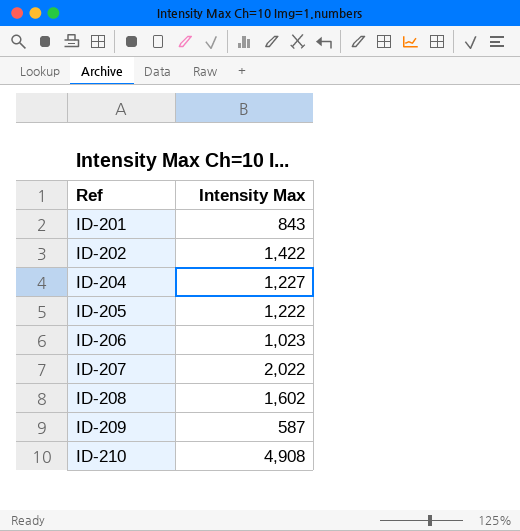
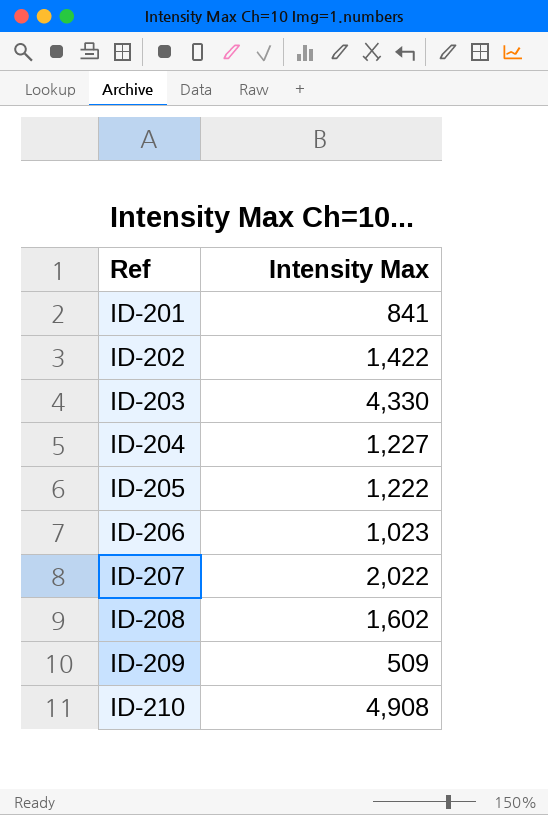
ID-201 | Intensity Max: 843 -> 841
row ID-203: none -> 4,330
ID-209 | Intensity Max: 587 -> 509

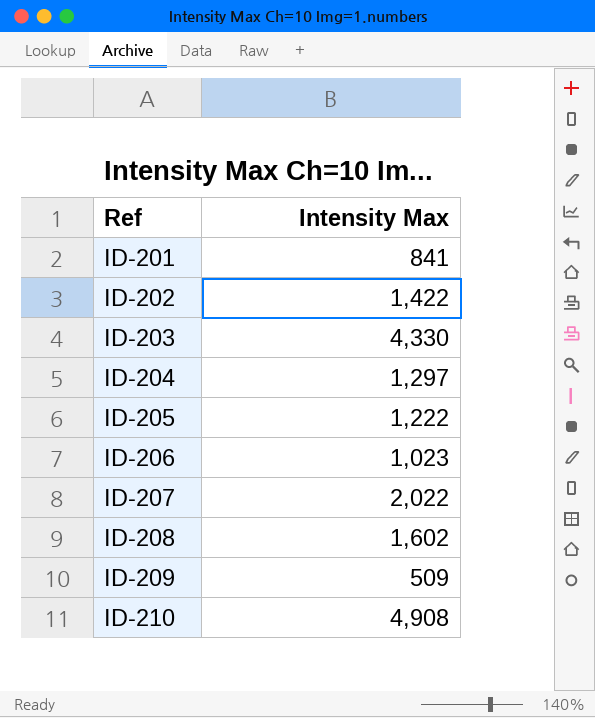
ID-204 | Intensity Max: 1,227 -> 1,297

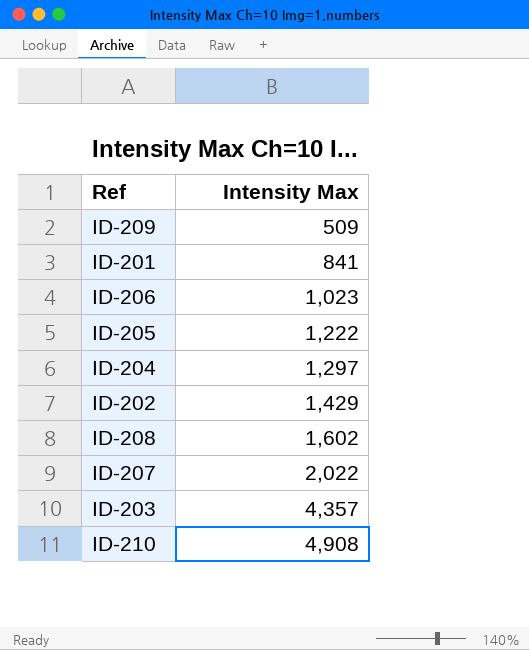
row order: Ref ascending -> Intensity Max ascending
ID-202 | Intensity Max: 1,422 -> 1,429
ID-203 | Intensity Max: 4,330 -> 4,357

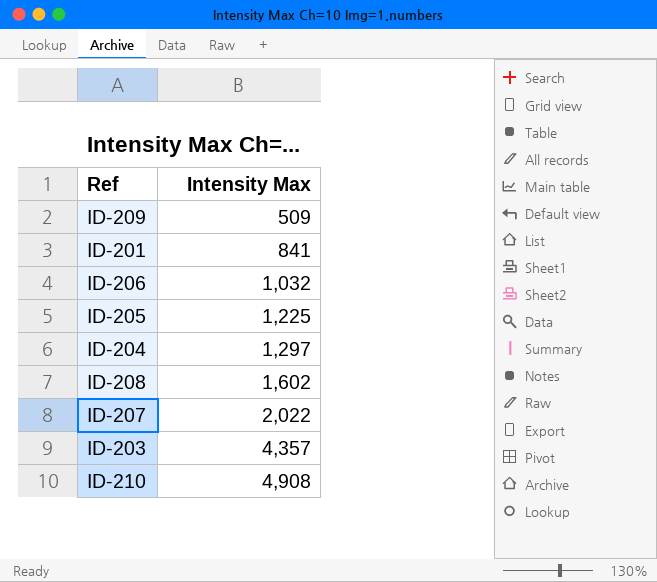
row ID-202: 1,429 -> none
ID-206 | Intensity Max: 1,023 -> 1,032
ID-205 | Intensity Max: 1,222 -> 1,225

